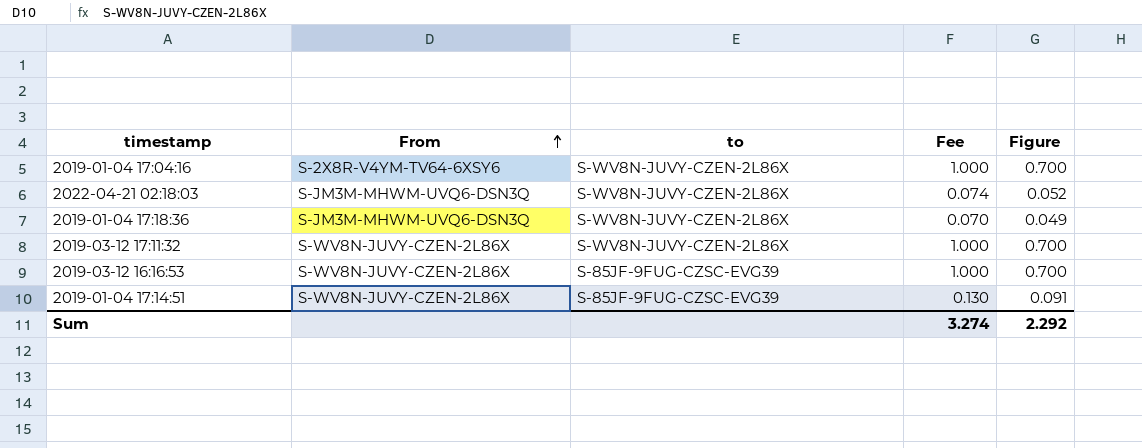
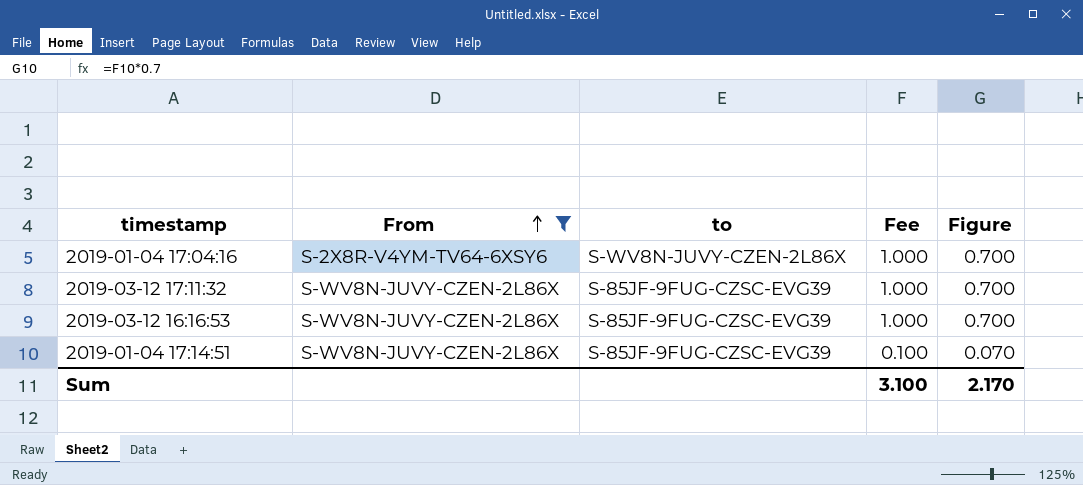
filter: none -> From != S-JM3M-MHWM-UVQ6-DSN3Q
2019-03-12 17:11:32 | to: S-WV8N-JUVY-CZEN-2L86X -> S-85JF-9FUG-CZSC-EVG39
2019-01-04 17:14:51 | Fee: 0.130 -> 0.100
2019-01-04 17:14:51 | Figure: 0.091 -> 0.070
Sum | Fee: 3.274 -> 3.100
Sum | Figure: 2.292 -> 2.170

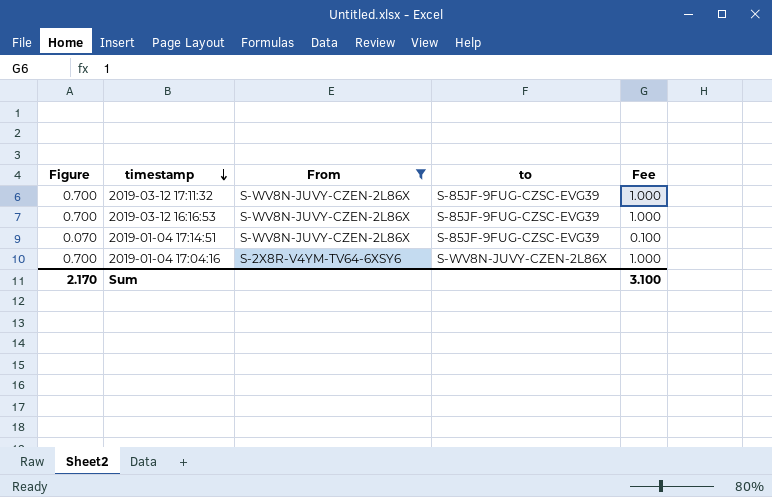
row order: From ascending -> timestamp descending
column Figure | position: 5 -> 1

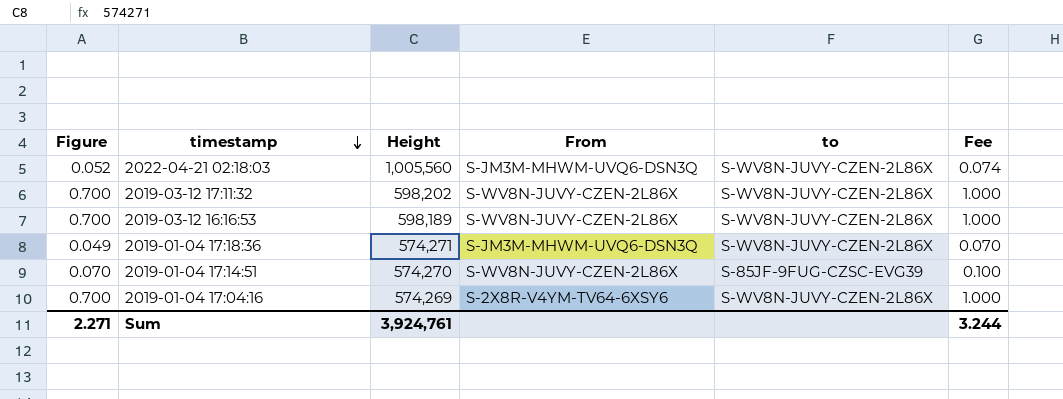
filter: From != S-JM3M-MHWM-UVQ6-DSN3Q -> none
column Height | position: none -> 3
2019-03-12 17:11:32 | to: S-85JF-9FUG-CZSC-EVG39 -> S-WV8N-JUVY-CZEN-2L86X
2019-03-12 16:16:53 | to: S-85JF-9FUG-CZSC-EVG39 -> S-WV8N-JUVY-CZEN-2L86X
Sum | Figure: 2.170 -> 2.271
Sum | Fee: 3.100 -> 3.244

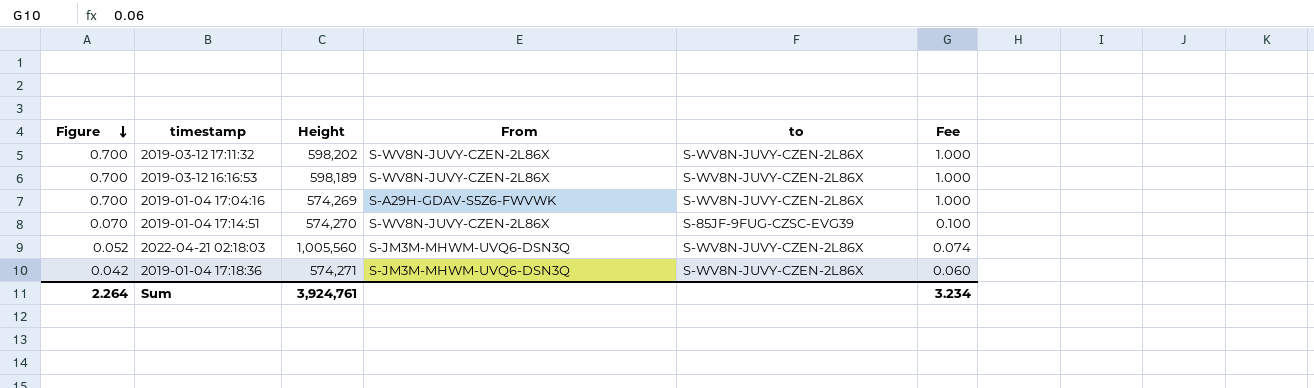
row order: timestamp descending -> Figure descending
2019-01-04 17:04:16 | From: S-2X8R-V4YM-TV64-6XSY6 -> S-A29H-GDAV-S5Z6-FWVWK
2019-01-04 17:18:36 | Figure: 0.049 -> 0.042
2019-01-04 17:18:36 | Fee: 0.070 -> 0.060
Sum | Figure: 2.271 -> 2.264
Sum | Fee: 3.244 -> 3.234

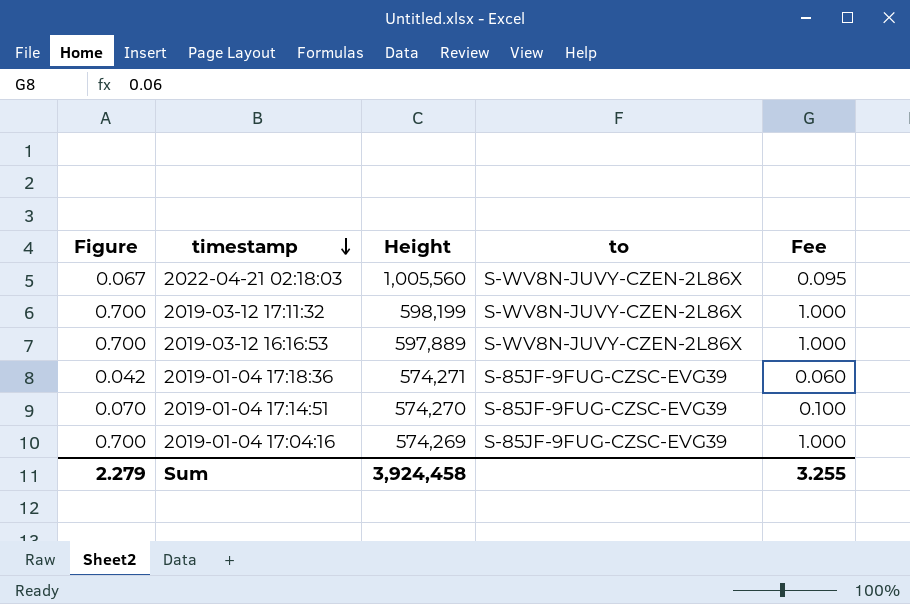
row order: Figure descending -> timestamp descending
column From | position: 4 -> none
2022-04-21 02:18:03 | Figure: 0.052 -> 0.067
2022-04-21 02:18:03 | Fee: 0.074 -> 0.095
2019-03-12 17:11:32 | Height: 598,202 -> 598,199
2019-03-12 16:16:53 | Height: 598,189 -> 597,889
2019-01-04 17:18:36 | to: S-WV8N-JUVY-CZEN-2L86X -> S-85JF-9FUG-CZSC-EVG39
2019-01-04 17:04:16 | to: S-WV8N-JUVY-CZEN-2L86X -> S-85JF-9FUG-CZSC-EVG39
Sum | Figure: 2.264 -> 2.279
Sum | Height: 3,924,761 -> 3,924,458
Sum | Fee: 3.234 -> 3.255

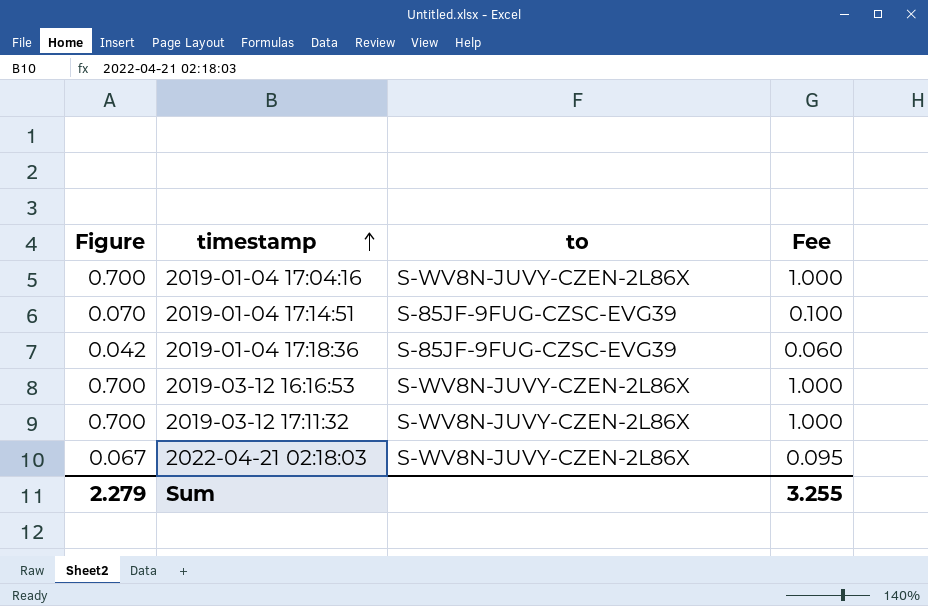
row order: timestamp descending -> timestamp ascending
column Height | position: 3 -> none
2019-01-04 17:04:16 | to: S-85JF-9FUG-CZSC-EVG39 -> S-WV8N-JUVY-CZEN-2L86X

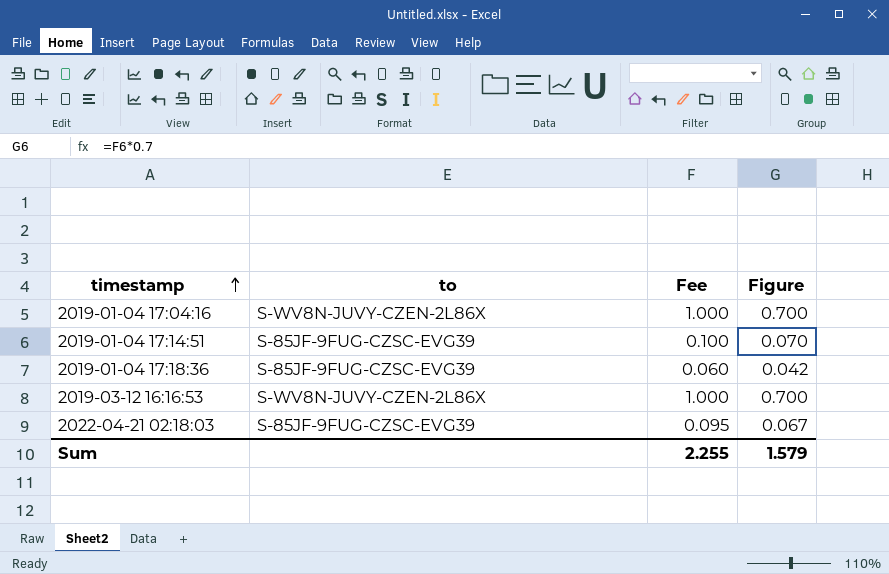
column Figure | position: 1 -> 4
row 2019-03-12 17:11:32: 0.700 | S-WV8N-JUVY-CZEN-2L86X | 1.000 -> none
2022-04-21 02:18:03 | to: S-WV8N-JUVY-CZEN-2L86X -> S-85JF-9FUG-CZSC-EVG39
Sum | Fee: 3.255 -> 2.255
Sum | Figure: 2.279 -> 1.579

